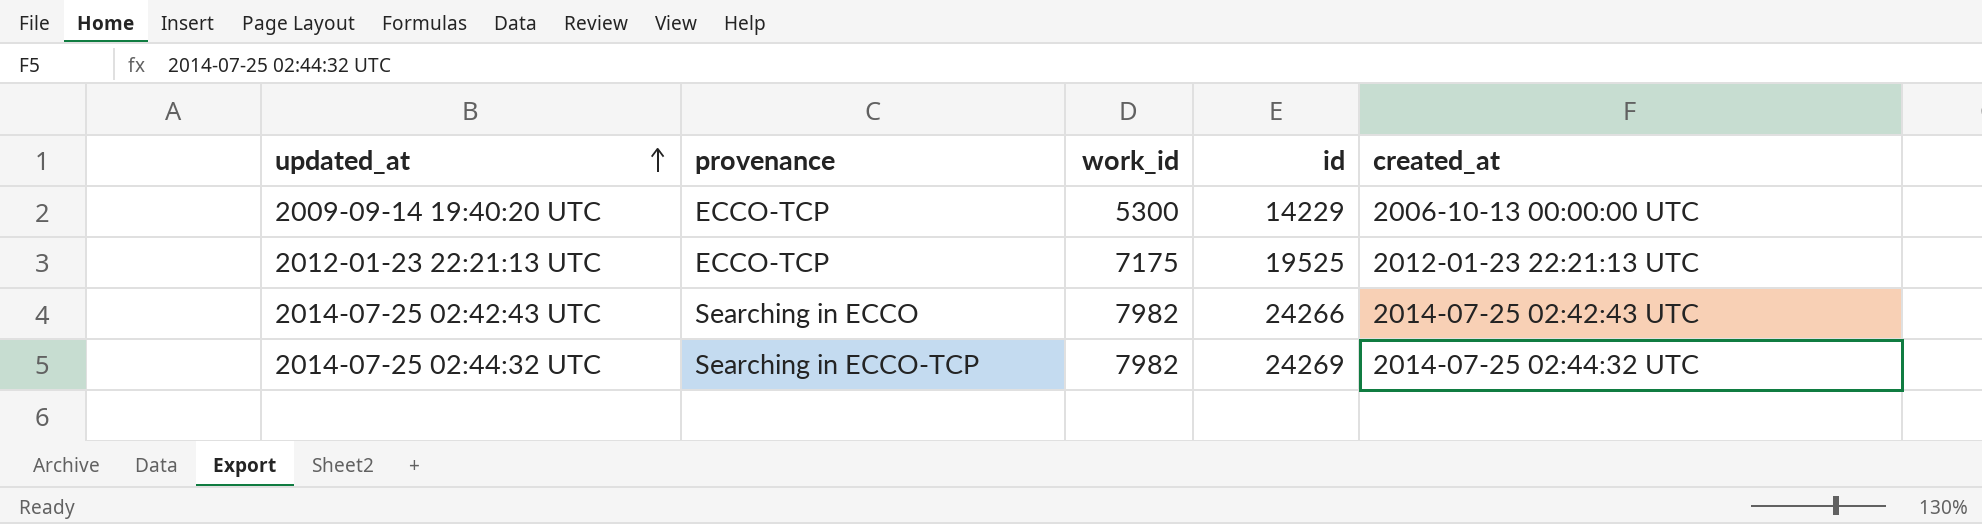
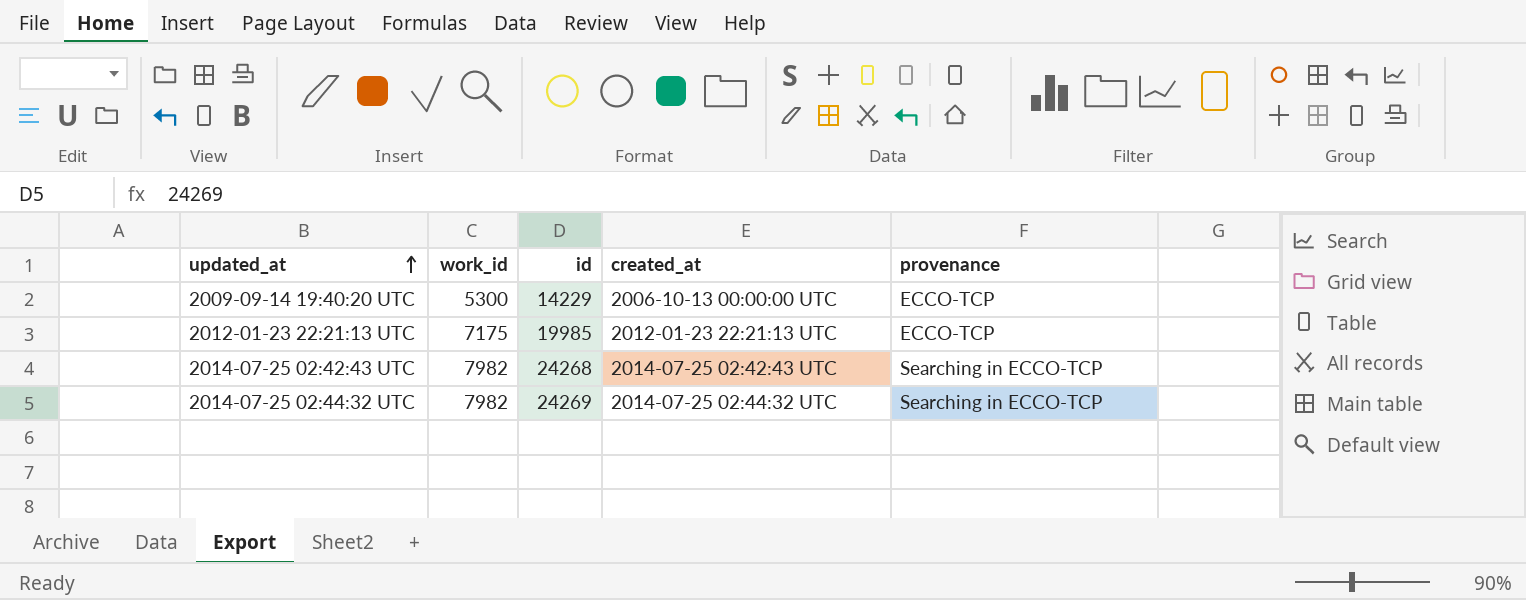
column provenance | position: 2 -> 5
2012-01-23 22:21:13 UTC | id: 19525 -> 19985
2014-07-25 02:42:43 UTC | id: 24266 -> 24268
2014-07-25 02:42:43 UTC | provenance: Searching in ECCO -> Searching in ECCO-TCP

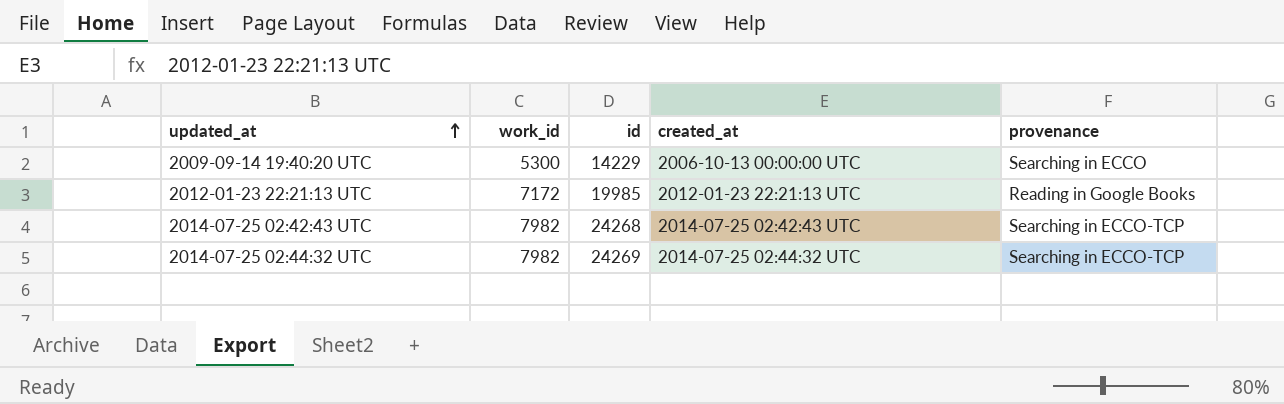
2009-09-14 19:40:20 UTC | provenance: ECCO-TCP -> Searching in ECCO
2012-01-23 22:21:13 UTC | work_id: 7175 -> 7172
2012-01-23 22:21:13 UTC | provenance: ECCO-TCP -> Reading in Google Books

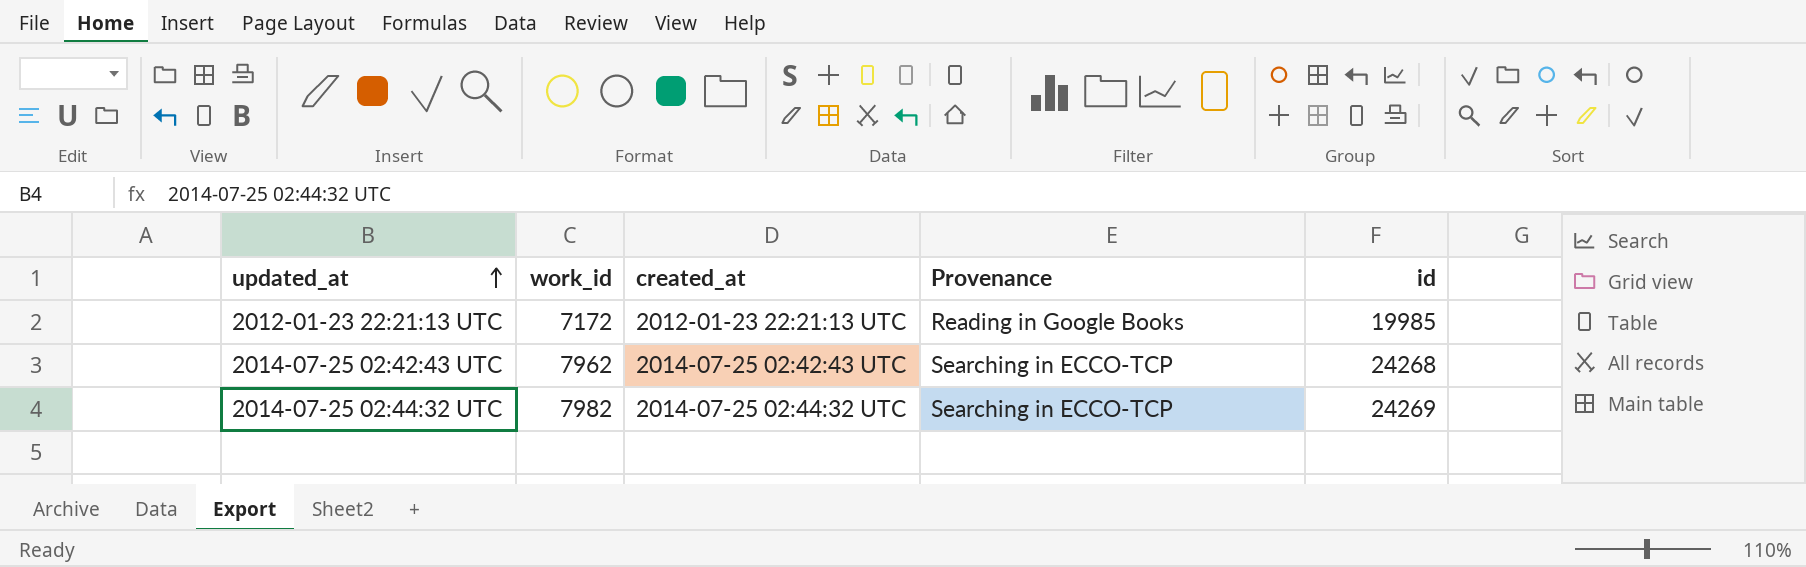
column name: provenance -> Provenance
column id | position: 3 -> 5
row 2009-09-14 19:40:20 UTC: 5300 | 14229 | 2006-10-13 00:00:00 UTC | Searching in ECCO -> none
2014-07-25 02:42:43 UTC | work_id: 7982 -> 7962

